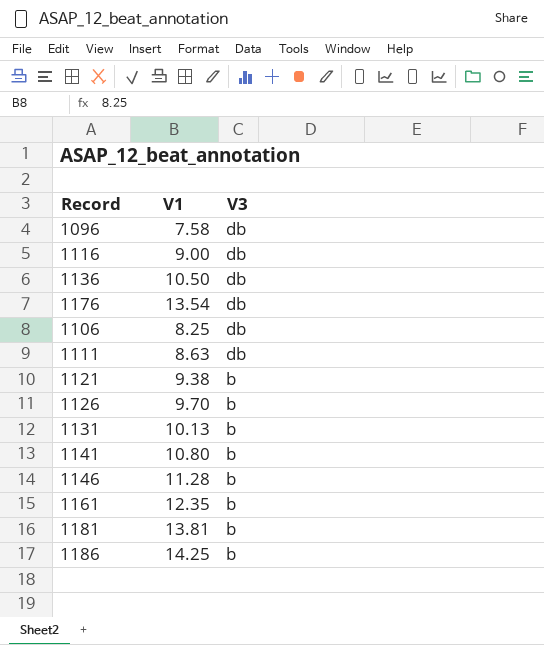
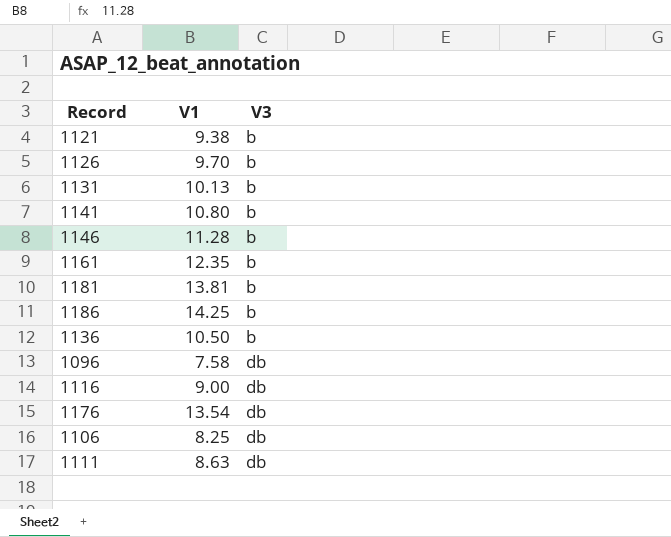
row order: V3 descending -> V3 ascending
1136 | V3: db -> b

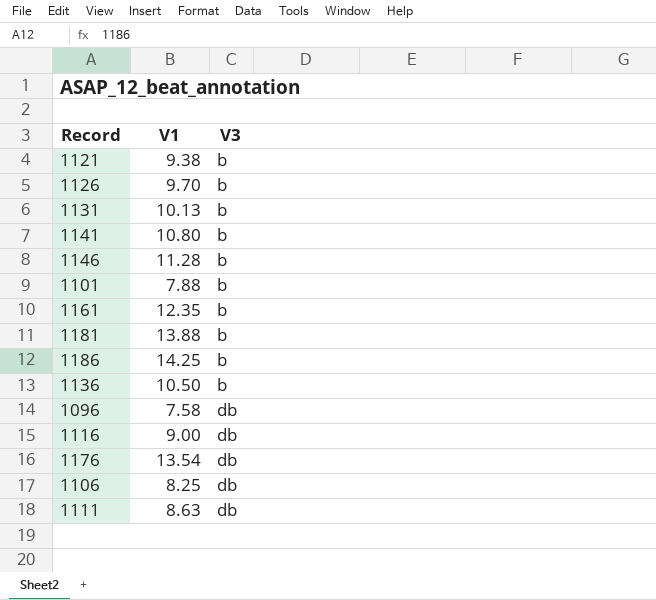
row 1101: none -> 7.88 | b
1181 | V1: 13.81 -> 13.88

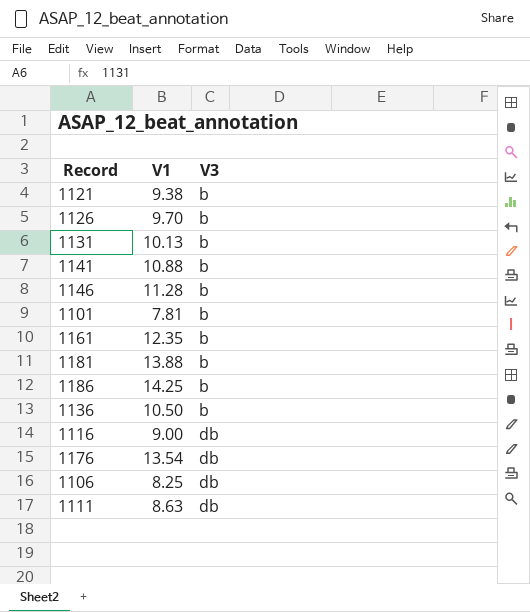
row 1096: 7.58 | db -> none
1141 | V1: 10.80 -> 10.88
1101 | V1: 7.88 -> 7.81

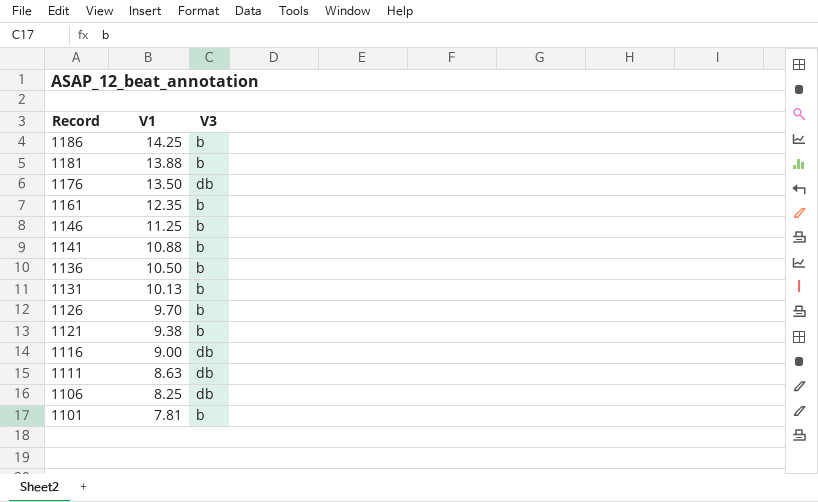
row order: V3 ascending -> Record descending
1176 | V1: 13.54 -> 13.50
1146 | V1: 11.28 -> 11.25

